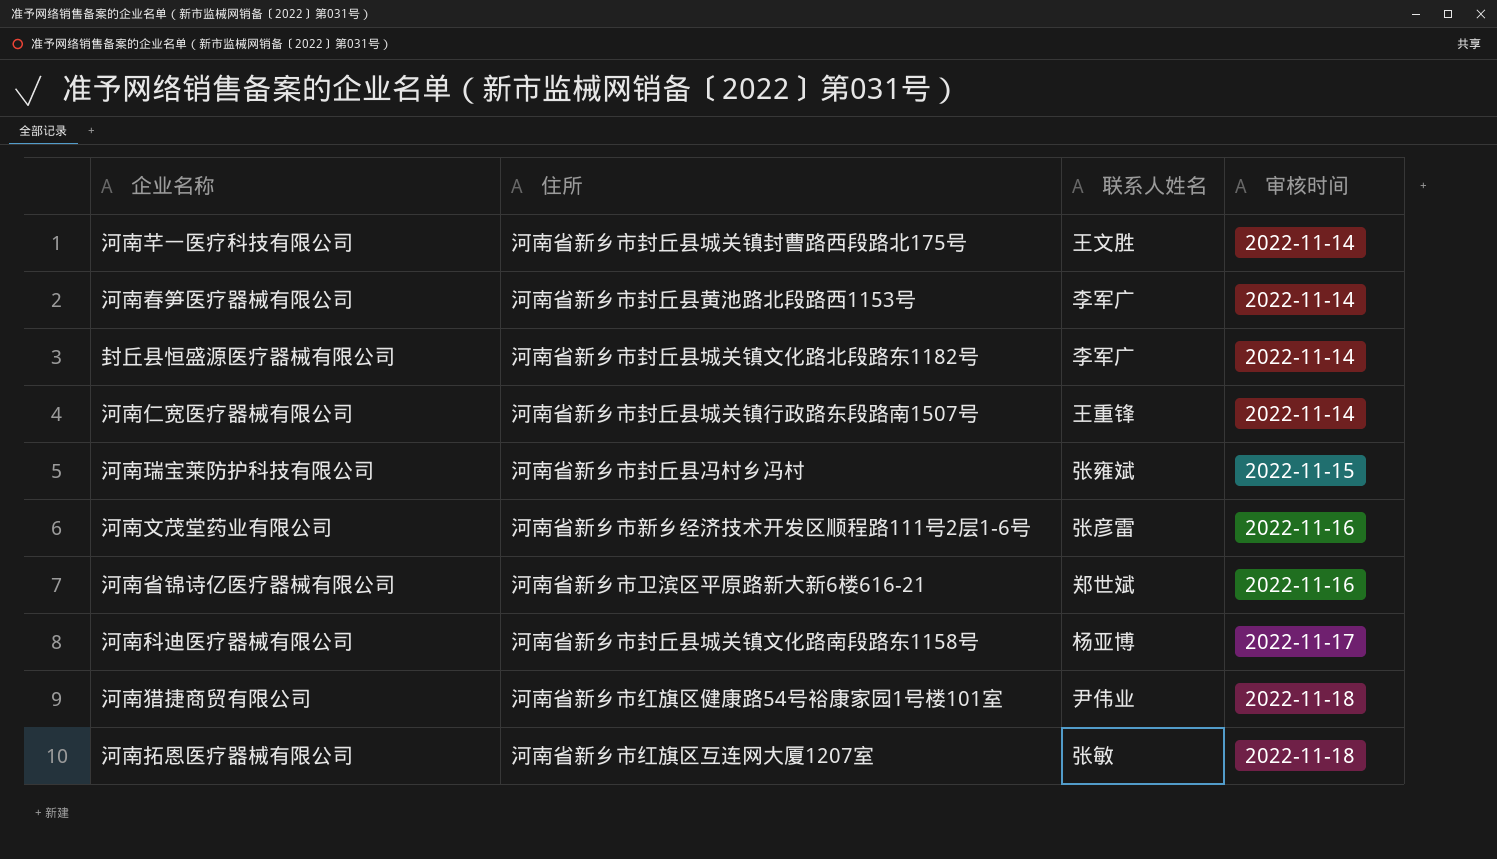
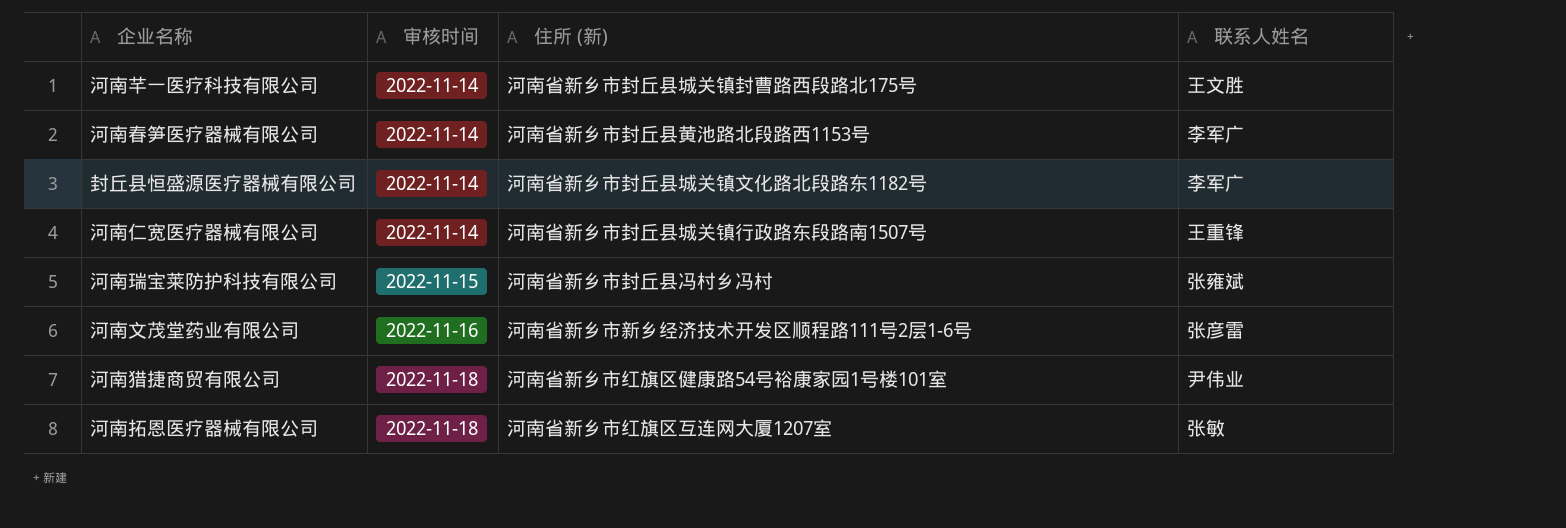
column 审核时间 | position: 4 -> 2
column name: 住所 -> 住所 (新)
row 河南省锦诗亿医疗器械有限公司: 河南省新乡市卫滨区平原路新大新6楼616-21 | 郑世斌 | 2022-11-16 -> none
row 河南科迪医疗器械有限公司: 河南省新乡市封丘县城关镇文化路南段路东1158号 | 杨亚博 | 2022-11-17 -> none

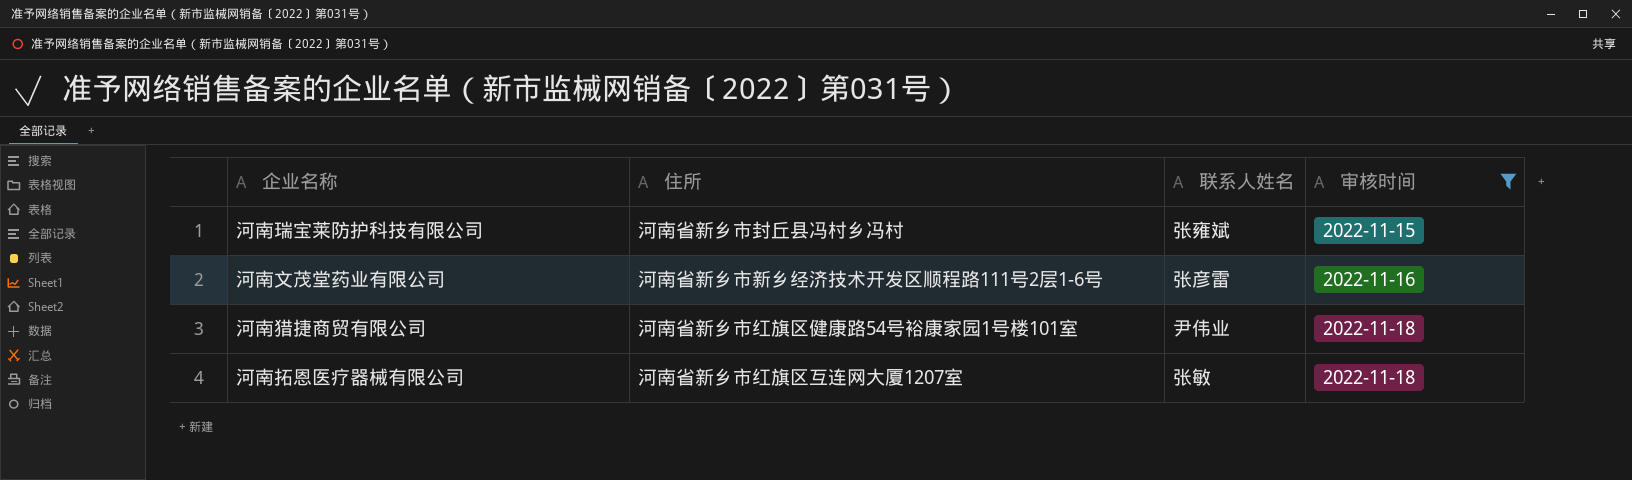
filter: none -> 审核时间 != 2022-11-14
column name: 住所 (新) -> 住所
column 审核时间 | position: 2 -> 4

